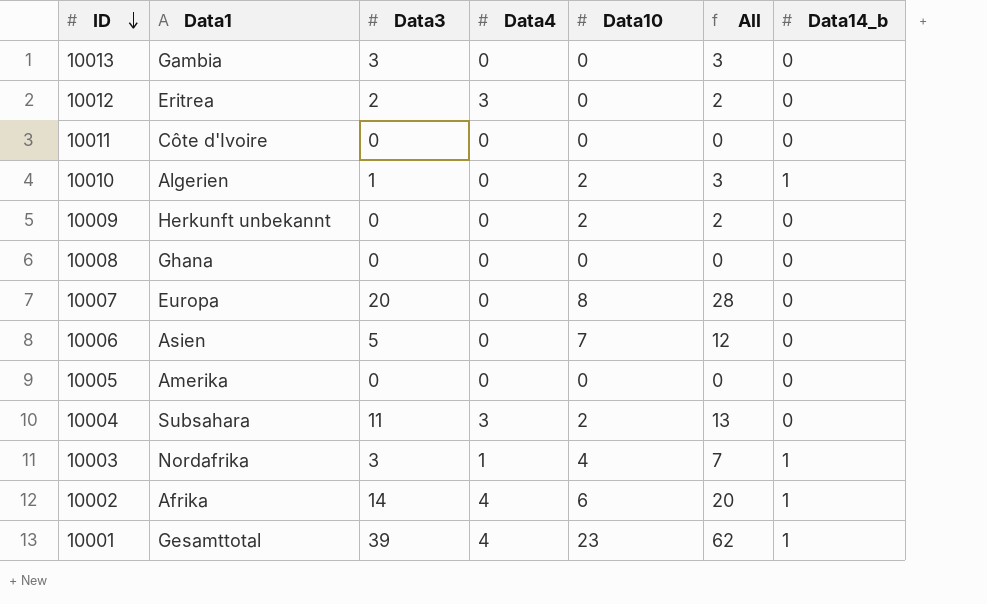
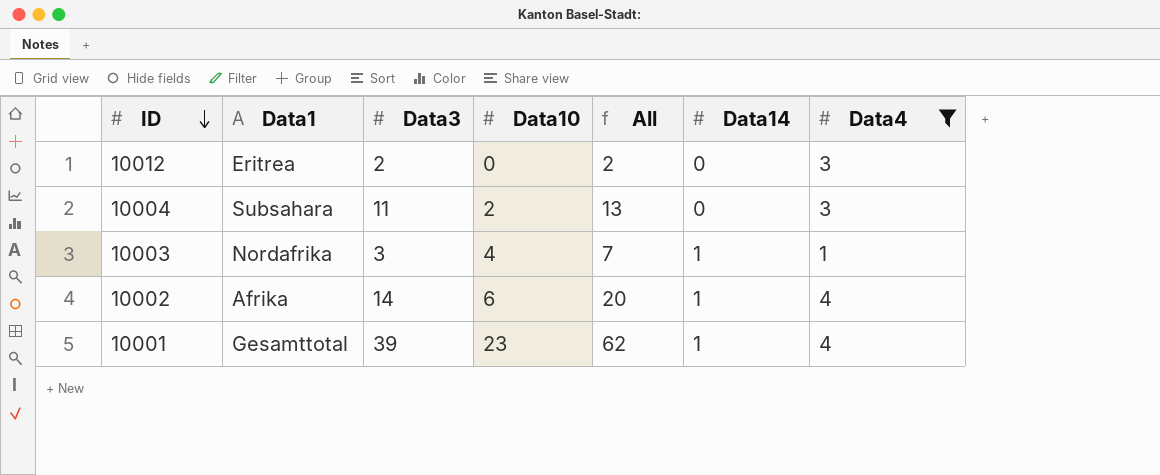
filter: none -> Data4 != 0
column name: Data14_b -> Data14
column Data4 | position: 4 -> 7

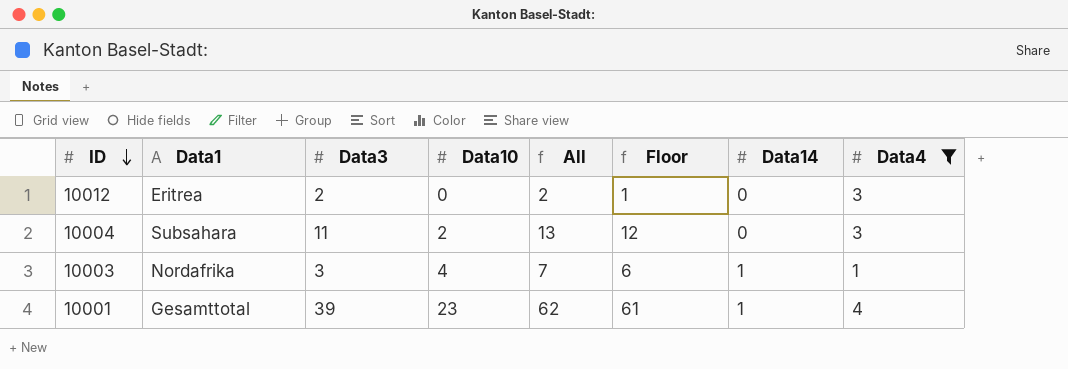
column Floor | formula: none -> [All] - 1
row 10002: Afrika | 14 | 6 | 20 | 1 | 4 -> none

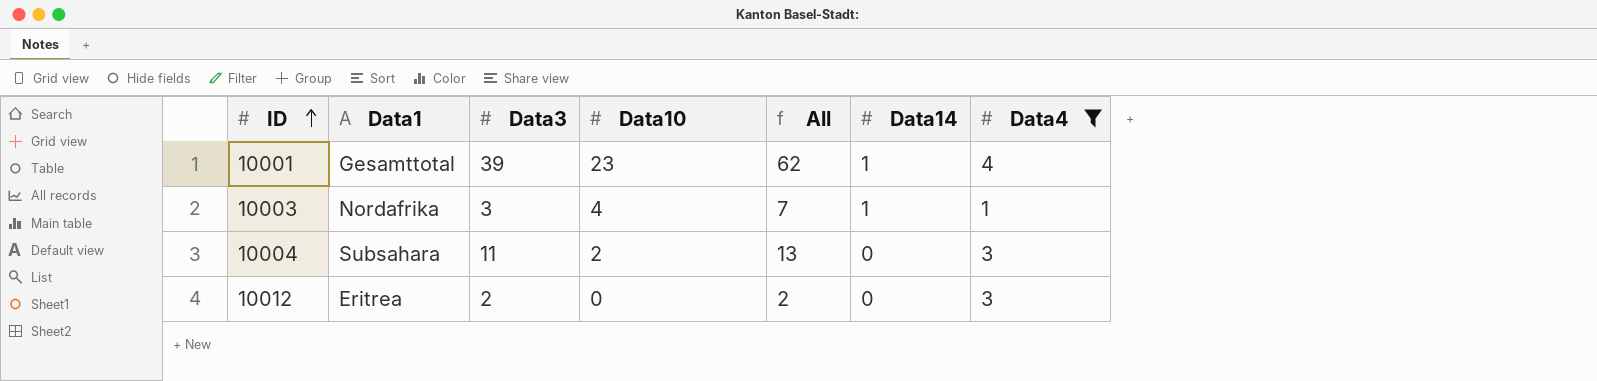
row order: ID descending -> ID ascending
column Floor | formula: [All] - 1 -> none

